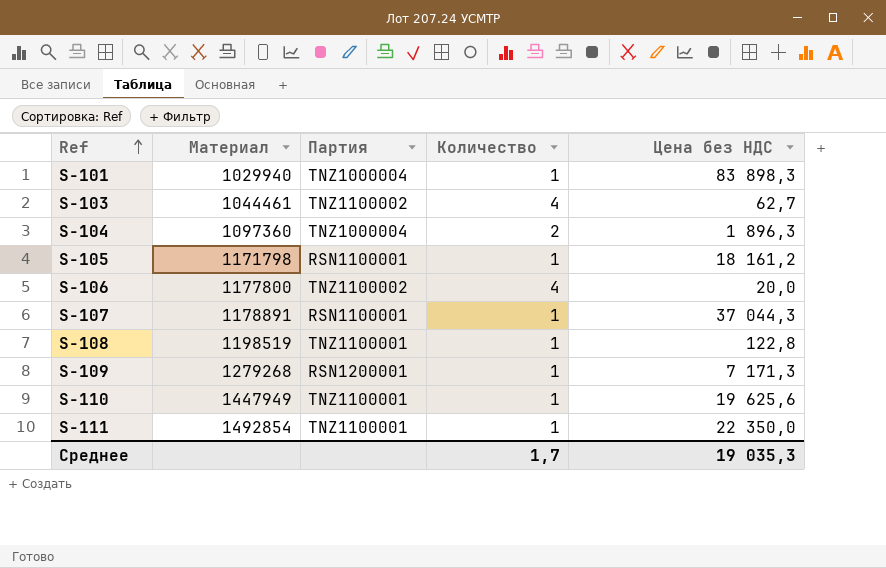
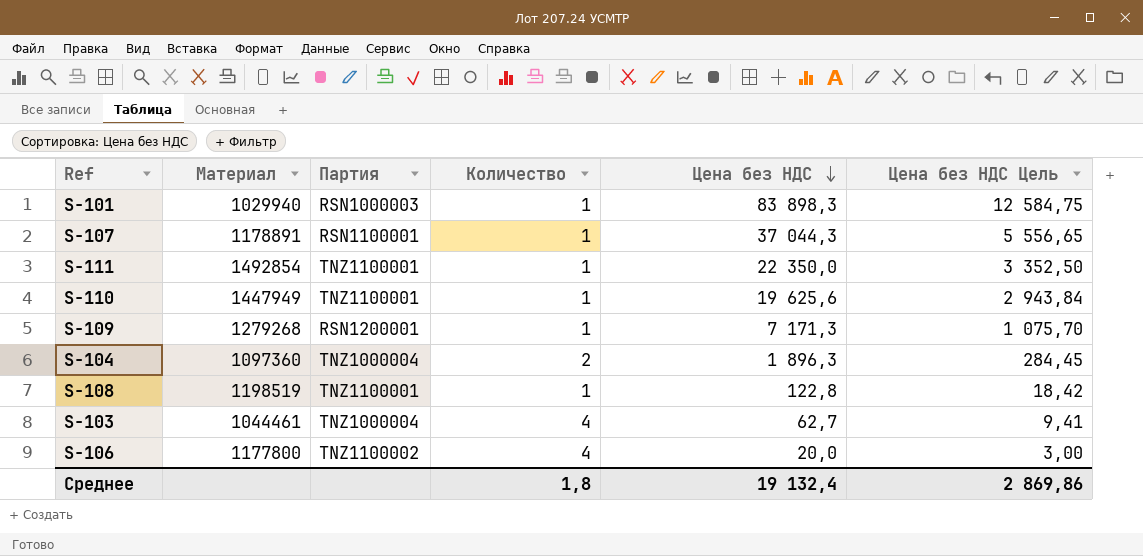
row order: Ref ascending -> Цена без НДС descending
column Цена без НДС Цель | formula: none -> [Цена без НДС] * 0,15
row S-105: 1171798 | RSN1100001 | 1 | 18 161,2 -> none
S-101 | Партия: TNZ1000004 -> RSN1000003
S-103 | Партия: TNZ1100002 -> TNZ1000004
Среднее | Количество: 1,7 -> 1,8
Среднее | Цена без НДС: 19 035,3 -> 19 132,4

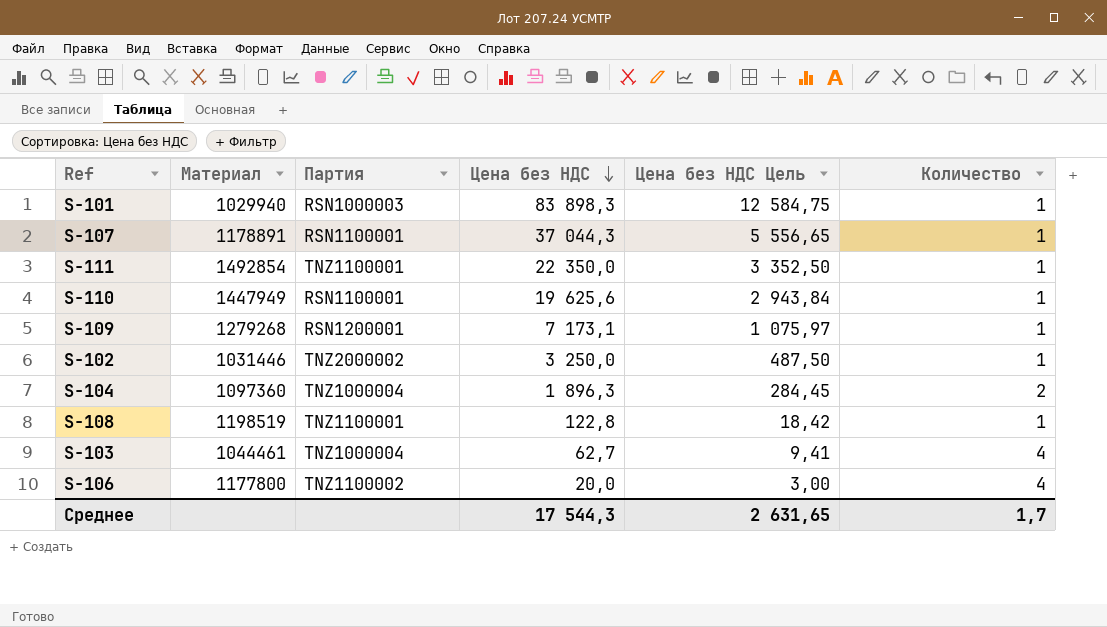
column Количество | position: 4 -> 6
S-110 | Партия: TNZ1100001 -> RSN1100001
S-109 | Цена без НДС: 7 171,3 -> 7 173,1
S-109 | Цена без НДС Цель: 1 075,70 -> 1 075,97
row S-102: none -> 1031446 | TNZ2000002 | 3 250,0 | 487,50 | 1
Среднее | Цена без НДС: 19 132,4 -> 17 544,3
Среднее | Цена без НДС Цель: 2 869,86 -> 2 631,65
Среднее | Количество: 1,8 -> 1,7

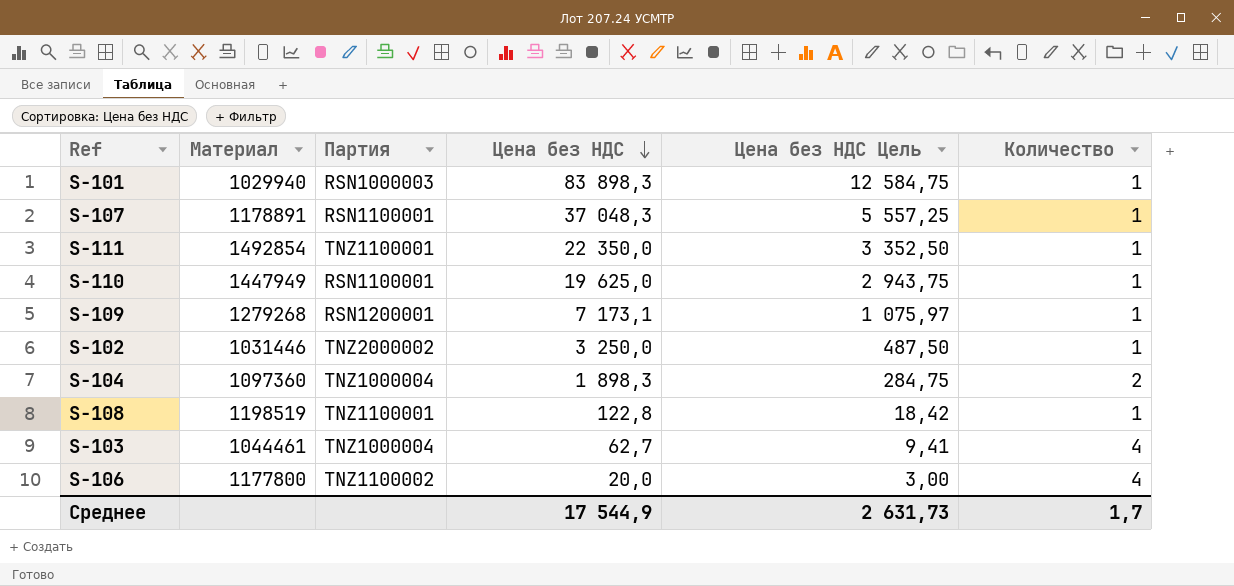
S-107 | Цена без НДС: 37 044,3 -> 37 048,3
S-107 | Цена без НДС Цель: 5 556,65 -> 5 557,25
S-110 | Цена без НДС: 19 625,6 -> 19 625,0
S-110 | Цена без НДС Цель: 2 943,84 -> 2 943,75
S-104 | Цена без НДС: 1 896,3 -> 1 898,3
S-104 | Цена без НДС Цель: 284,45 -> 284,75
Среднее | Цена без НДС: 17 544,3 -> 17 544,9
Среднее | Цена без НДС Цель: 2 631,65 -> 2 631,73

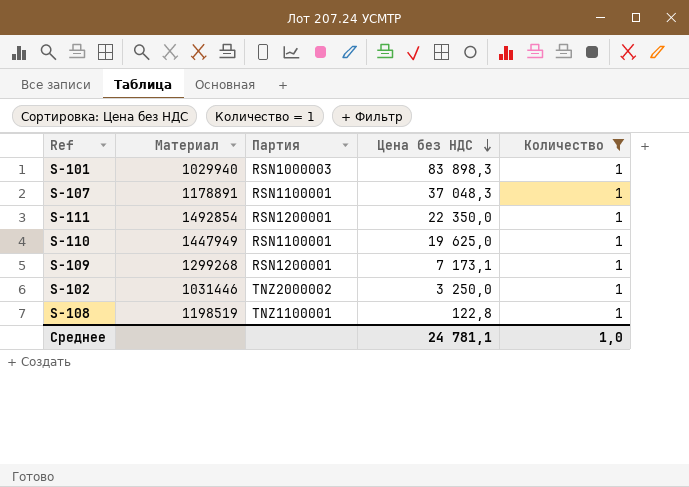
filter: none -> Количество = 1
column Цена без НДС Цель | formula: [Цена без НДС] * 0,15 -> none
S-111 | Партия: TNZ1100001 -> RSN1200001
S-109 | Материал: 1279268 -> 1299268
Среднее | Цена без НДС: 17 544,9 -> 24 781,1
Среднее | Количество: 1,7 -> 1,0

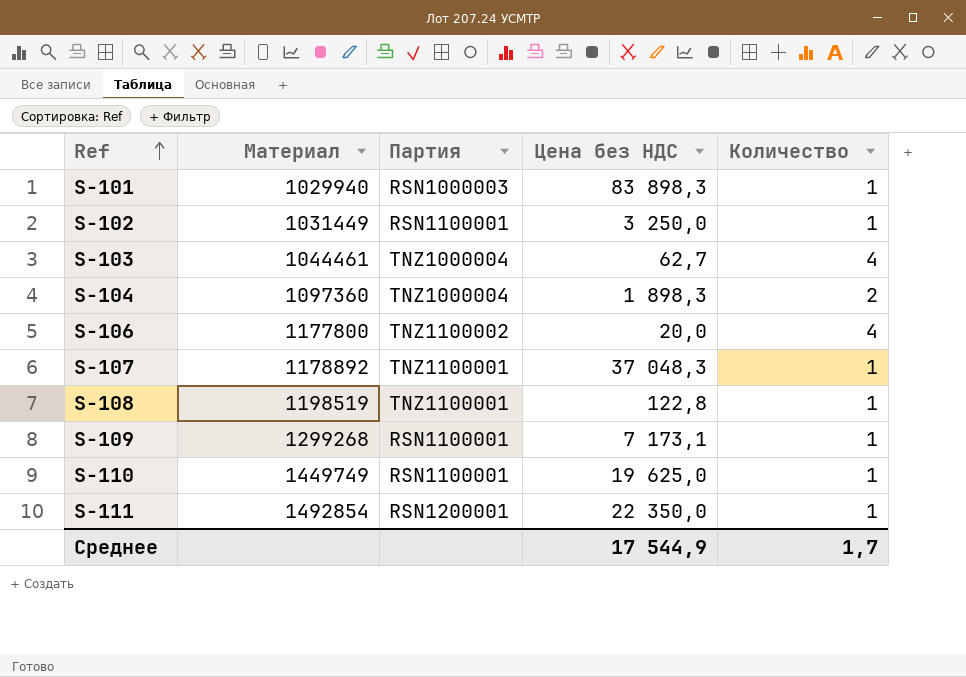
filter: Количество = 1 -> none
row order: Цена без НДС descending -> Ref ascending
S-102 | Материал: 1031446 -> 1031449
S-102 | Партия: TNZ2000002 -> RSN1100001
S-107 | Материал: 1178891 -> 1178892
S-107 | Партия: RSN1100001 -> TNZ1100001
S-109 | Партия: RSN1200001 -> RSN1100001
S-110 | Материал: 1447949 -> 1449749
Среднее | Цена без НДС: 24 781,1 -> 17 544,9
Среднее | Количество: 1,0 -> 1,7

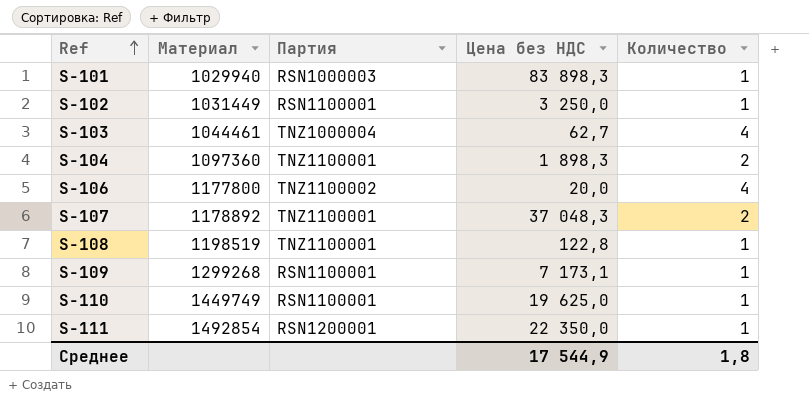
S-104 | Партия: TNZ1000004 -> TNZ1100001
S-107 | Количество: 1 -> 2
Среднее | Количество: 1,7 -> 1,8

